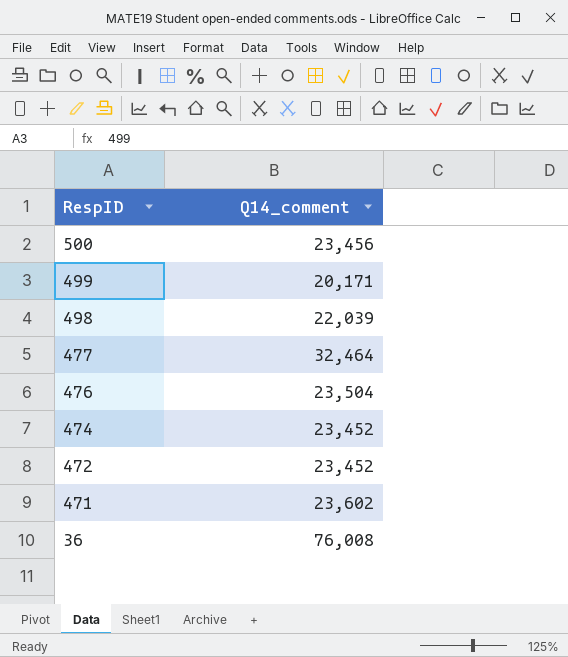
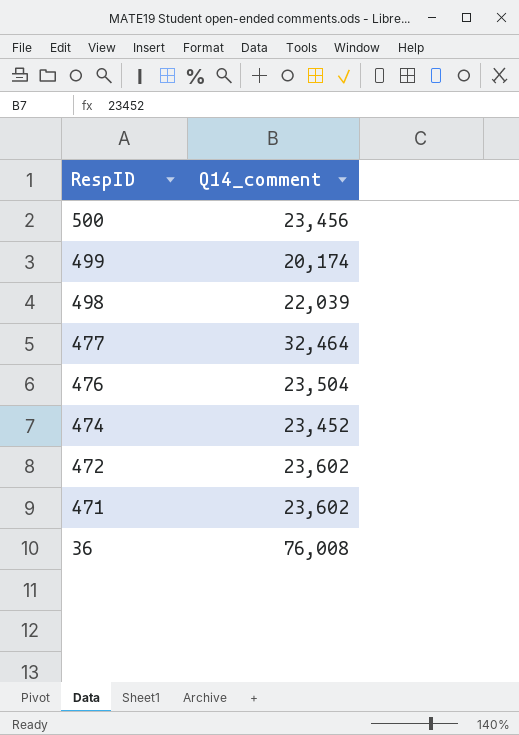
499 | Q14_comment: 20,171 -> 20,174
472 | Q14_comment: 23,452 -> 23,602

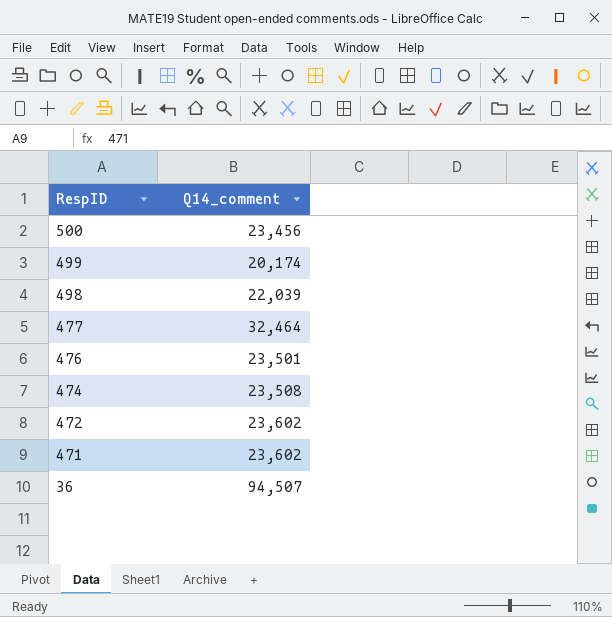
476 | Q14_comment: 23,504 -> 23,501
474 | Q14_comment: 23,452 -> 23,508
36 | Q14_comment: 76,008 -> 94,507

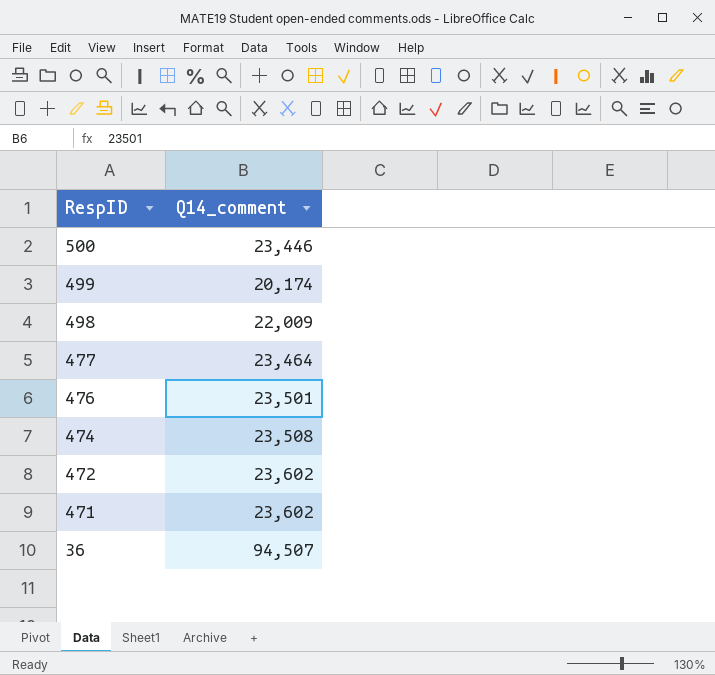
500 | Q14_comment: 23,456 -> 23,446
498 | Q14_comment: 22,039 -> 22,009
477 | Q14_comment: 32,464 -> 23,464

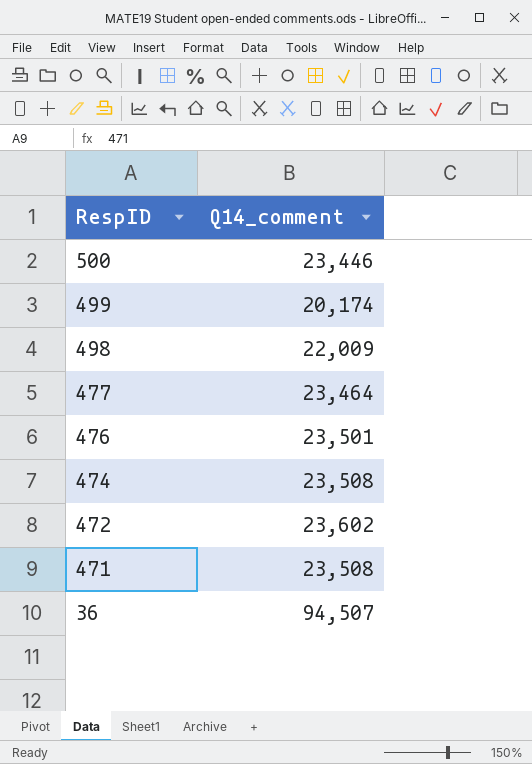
471 | Q14_comment: 23,602 -> 23,508

